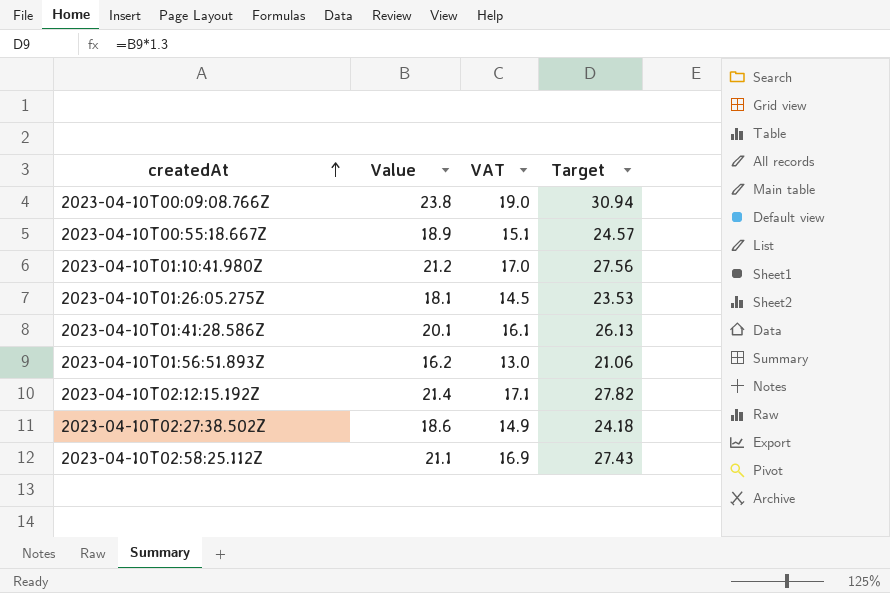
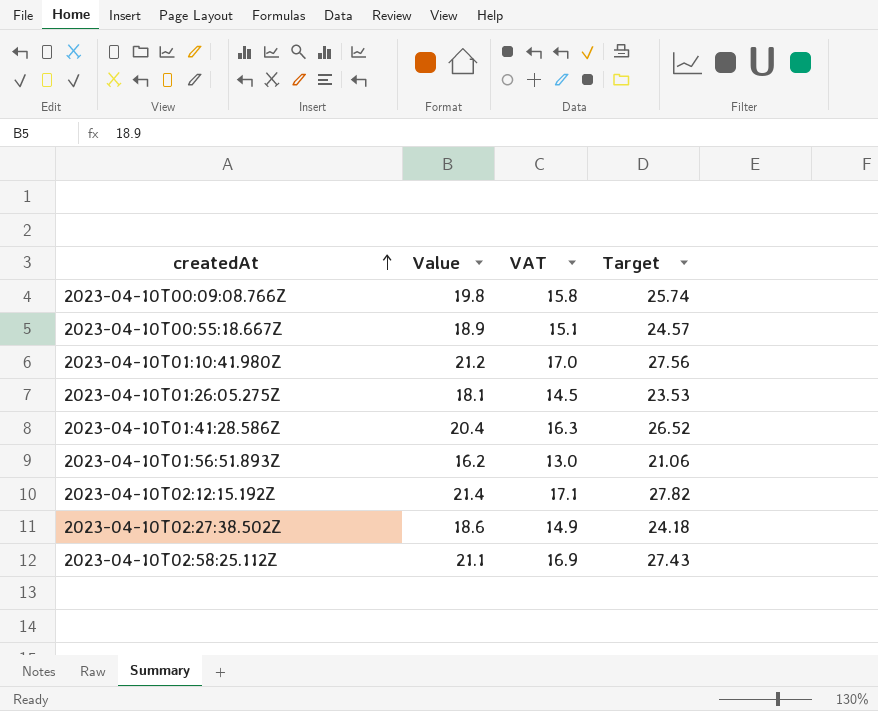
2023-04-10T00:09:08.766Z | Value: 23.8 -> 19.8
2023-04-10T00:09:08.766Z | VAT: 19.0 -> 15.8
2023-04-10T00:09:08.766Z | Target: 30.94 -> 25.74
2023-04-10T01:41:28.586Z | Value: 20.1 -> 20.4
2023-04-10T01:41:28.586Z | VAT: 16.1 -> 16.3
2023-04-10T01:41:28.586Z | Target: 26.13 -> 26.52

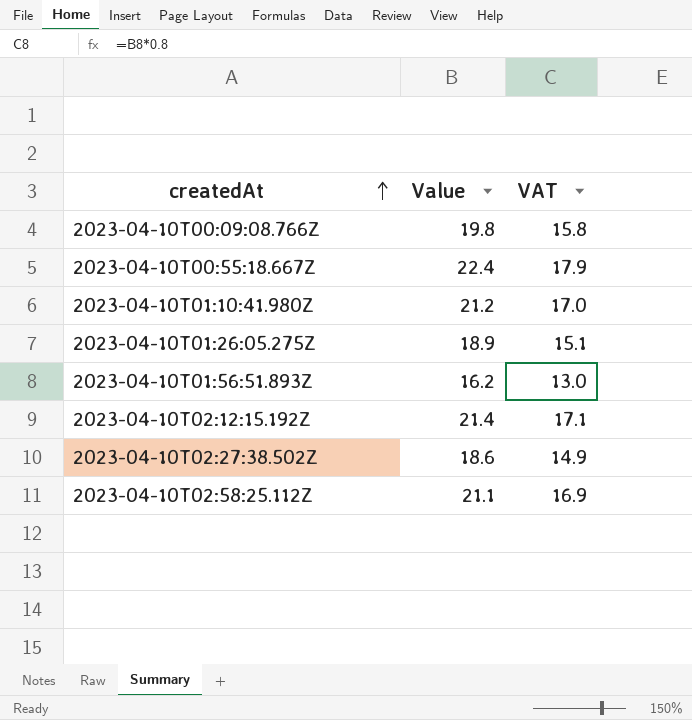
column Target | formula: [Value] * 1.3 -> none
row 2023-04-10T01:41:28.586Z: 20.4 | 16.3 | 26.52 -> none
2023-04-10T00:55:18.667Z | Value: 18.9 -> 22.4
2023-04-10T00:55:18.667Z | VAT: 15.1 -> 17.9
2023-04-10T01:26:05.275Z | Value: 18.1 -> 18.9
2023-04-10T01:26:05.275Z | VAT: 14.5 -> 15.1

